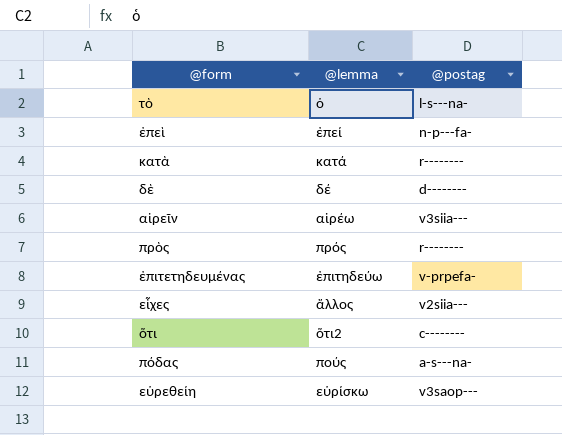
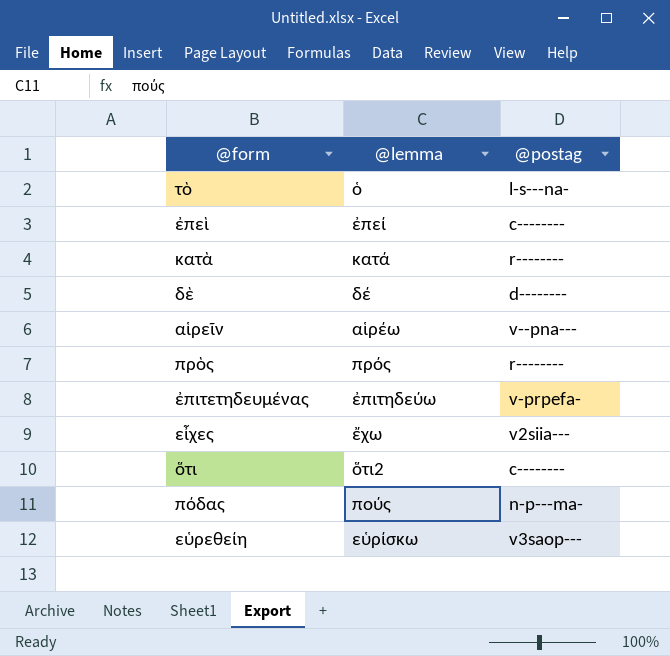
ἐπεὶ | @postag: n-p---fa- -> c--------
αἱρεῖν | @postag: v3siia--- -> v--pna---
εἶχες | @lemma: ἄλλος -> ἔχω
πόδας | @postag: a-s---na- -> n-p---ma-

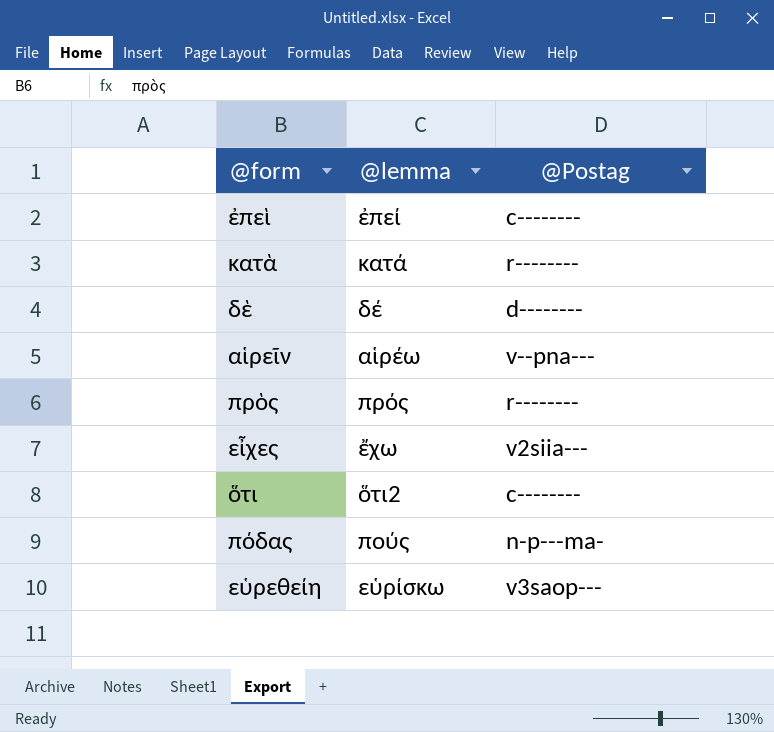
column name: @postag -> @Postag
row τὸ: ὁ | l-s---na- -> none
row ἐπιτετηδευμένας: ἐπιτηδεύω | v-prpefa- -> none

